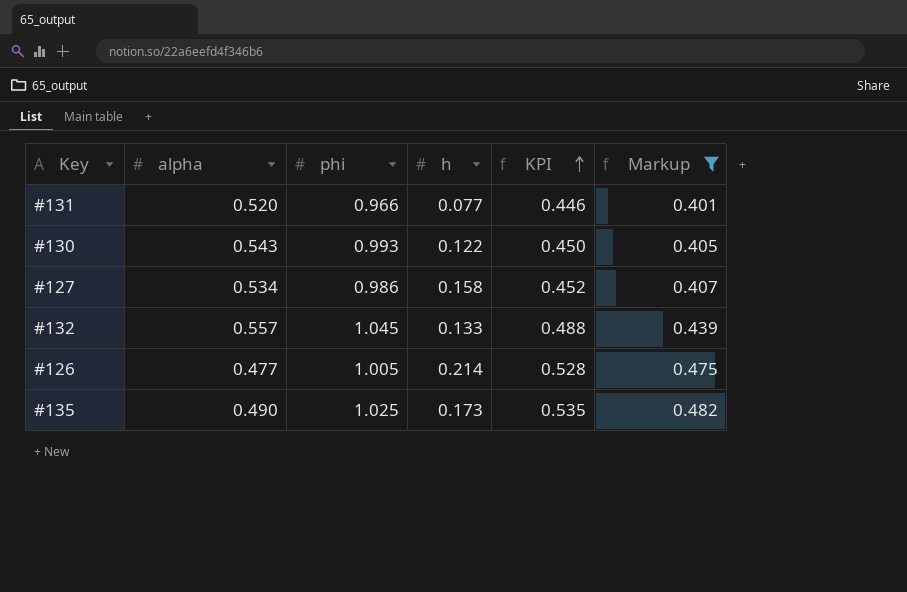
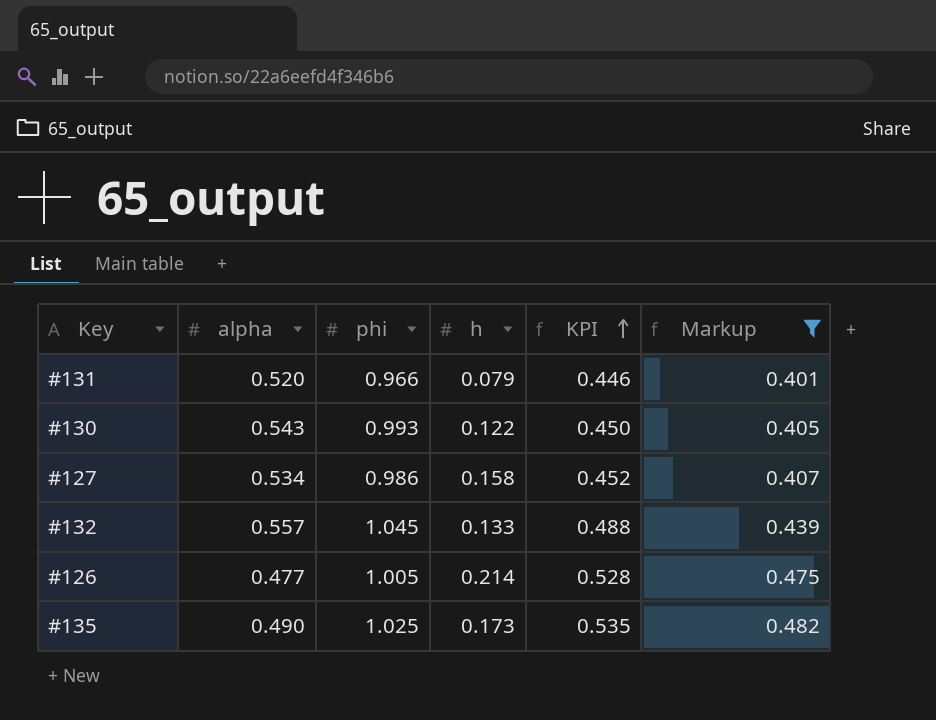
#131 | h: 0.077 -> 0.079

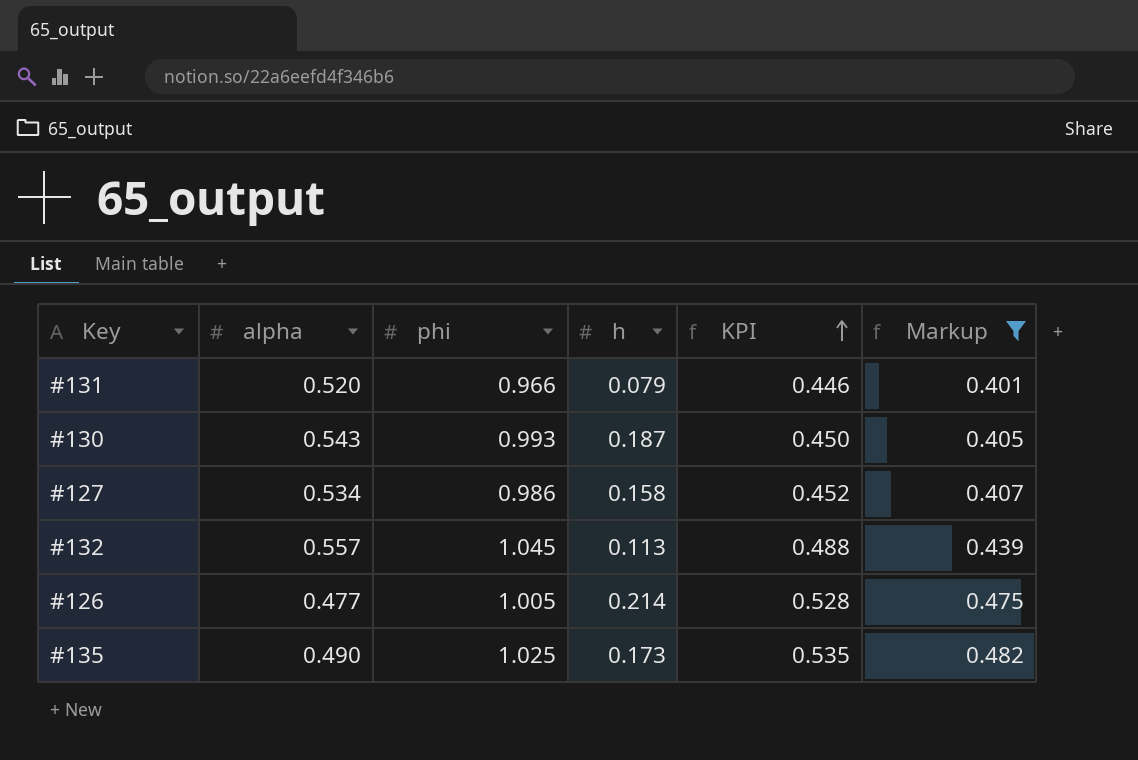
#130 | h: 0.122 -> 0.187
#132 | h: 0.133 -> 0.113

